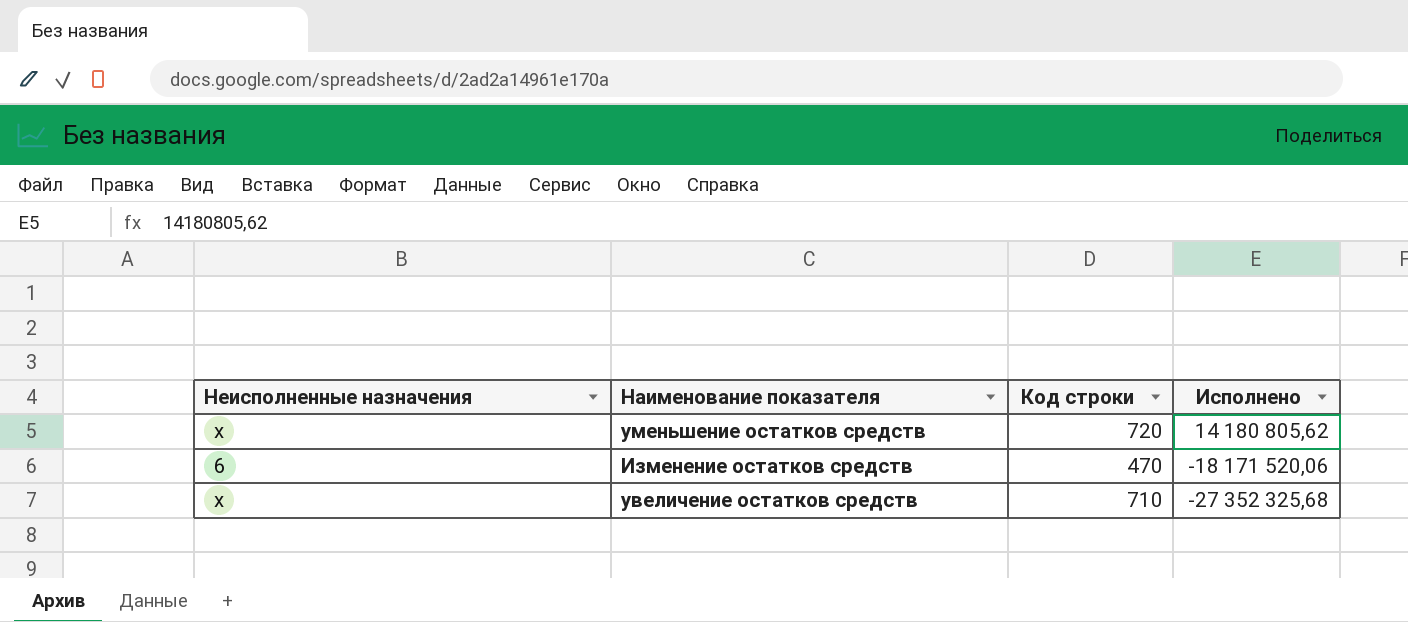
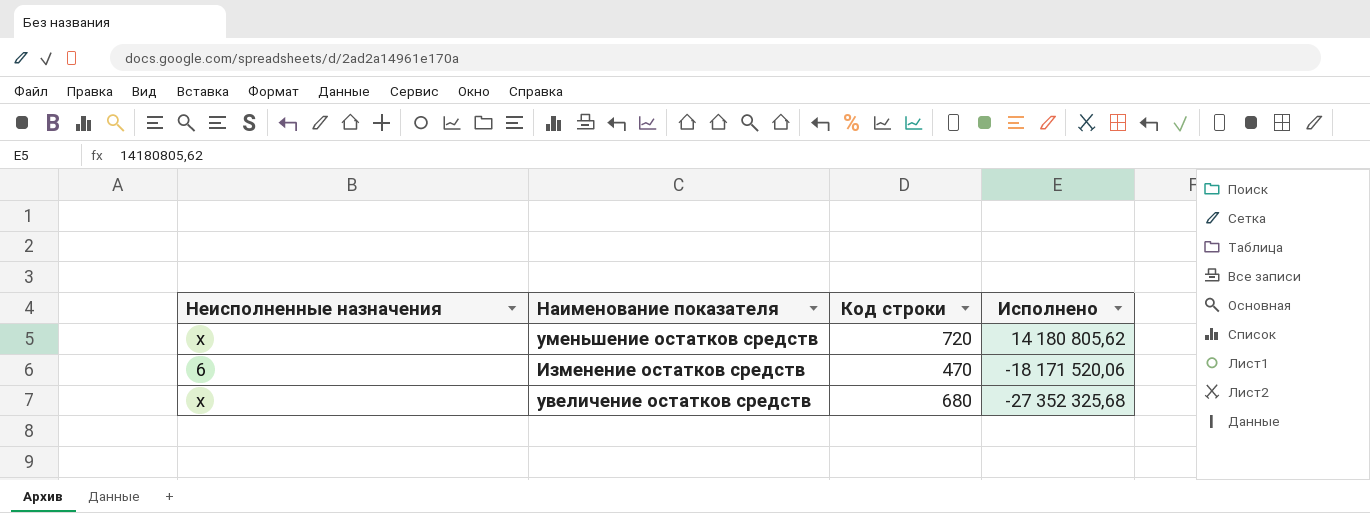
увеличение остатков средств | Код строки: 710 -> 680

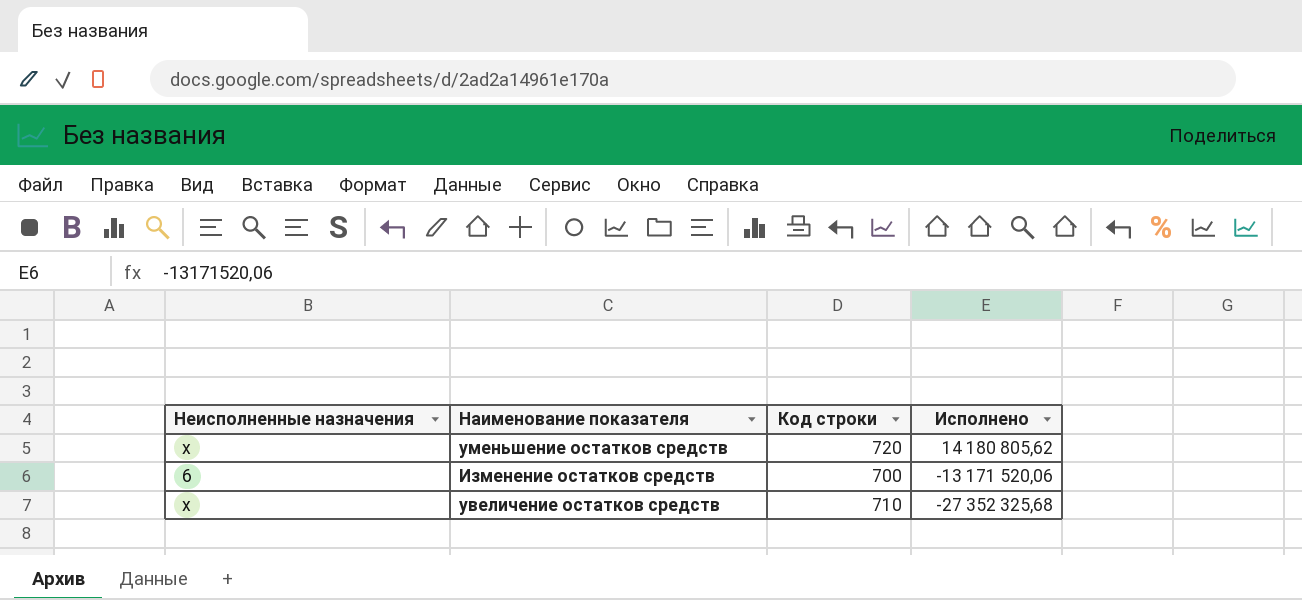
Изменение остатков средств | Код строки: 470 -> 700
Изменение остатков средств | Исполнено: -18 171 520,06 -> -13 171 520,06
увеличение остатков средств | Код строки: 680 -> 710

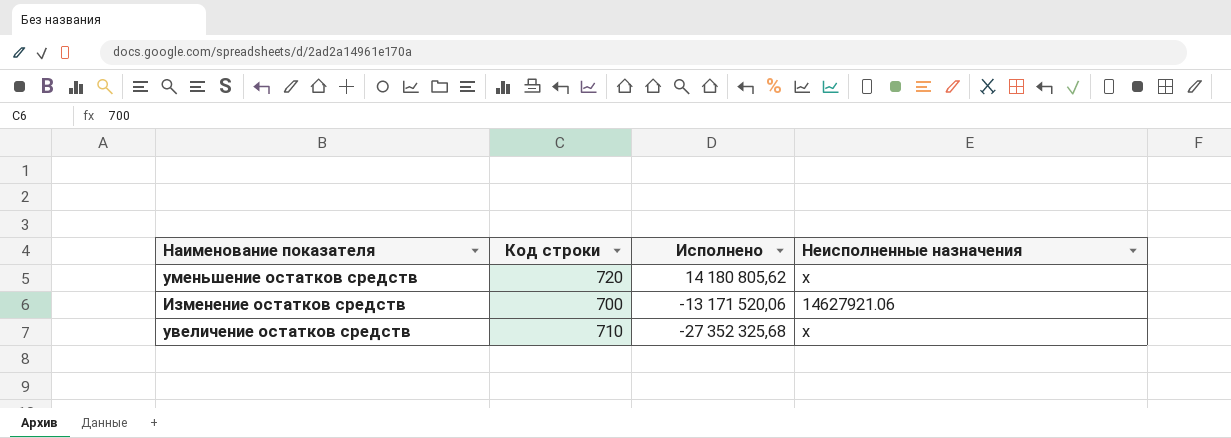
column Неисполненные назначения | position: 1 -> 4
Изменение остатков средств | Неисполненные назначения: 6 -> 14627921.06

